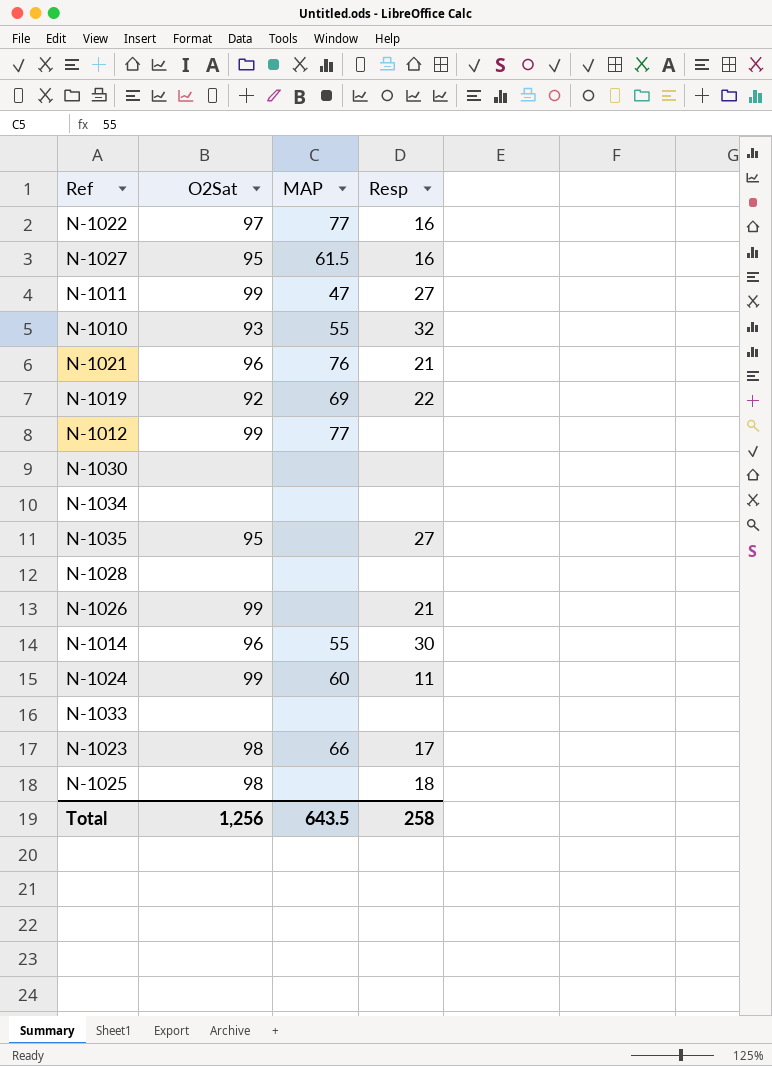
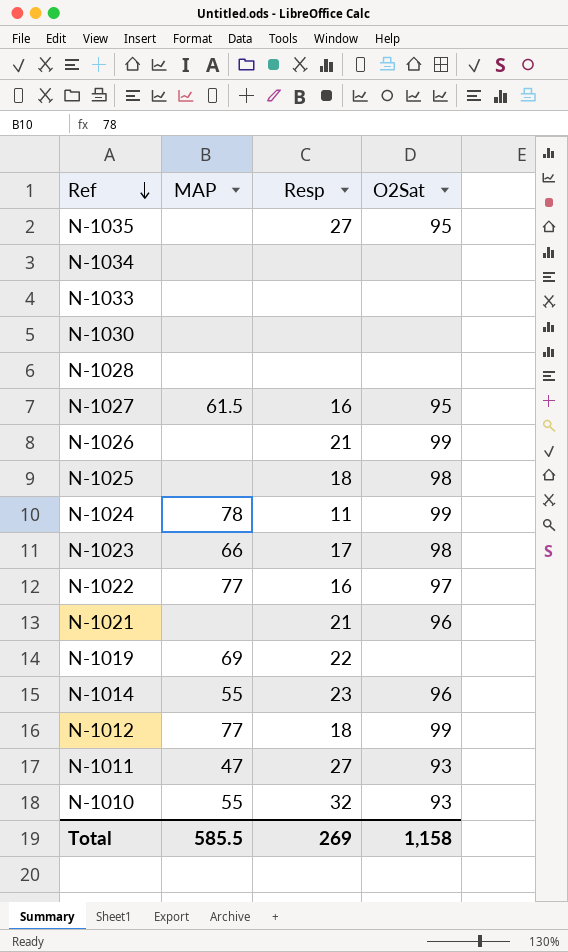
row order: none -> Ref descending
column O2Sat | position: 2 -> 4
N-1024 | MAP: 60 -> 78
N-1021 | MAP: 76 -> none
N-1019 | O2Sat: 92 -> none
N-1014 | Resp: 30 -> 23
N-1012 | Resp: none -> 18
N-1011 | O2Sat: 99 -> 93
Total | MAP: 643.5 -> 585.5
Total | Resp: 258 -> 269
Total | O2Sat: 1,256 -> 1,158

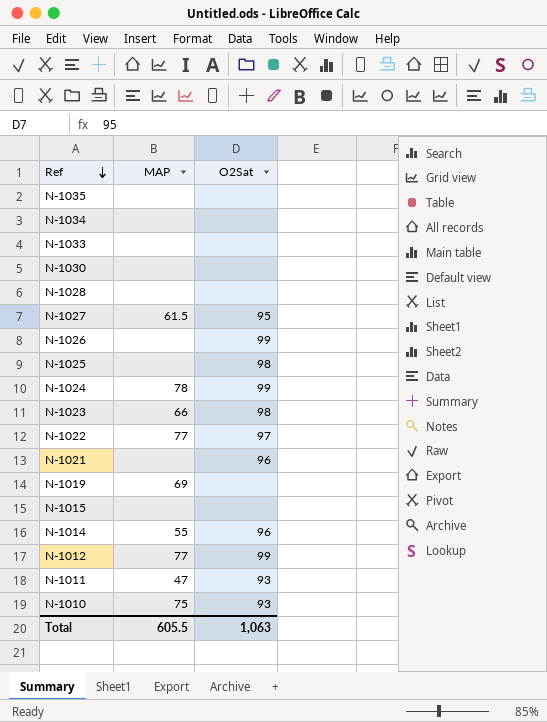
column Resp | position: 3 -> none
N-1035 | O2Sat: 95 -> none
row N-1015: none -> none | none
N-1010 | MAP: 55 -> 75
Total | MAP: 585.5 -> 605.5
Total | O2Sat: 1,158 -> 1,063

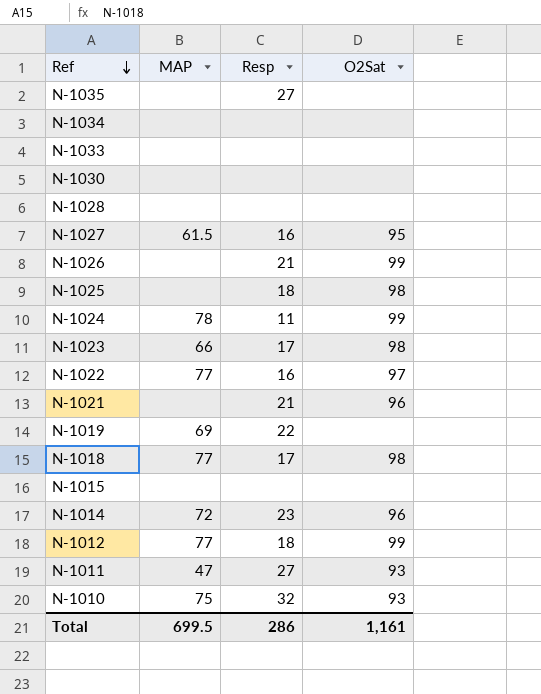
column Resp | position: none -> 3
row N-1018: none -> 77 | 17 | 98
N-1014 | MAP: 55 -> 72
Total | MAP: 605.5 -> 699.5
Total | O2Sat: 1,063 -> 1,161

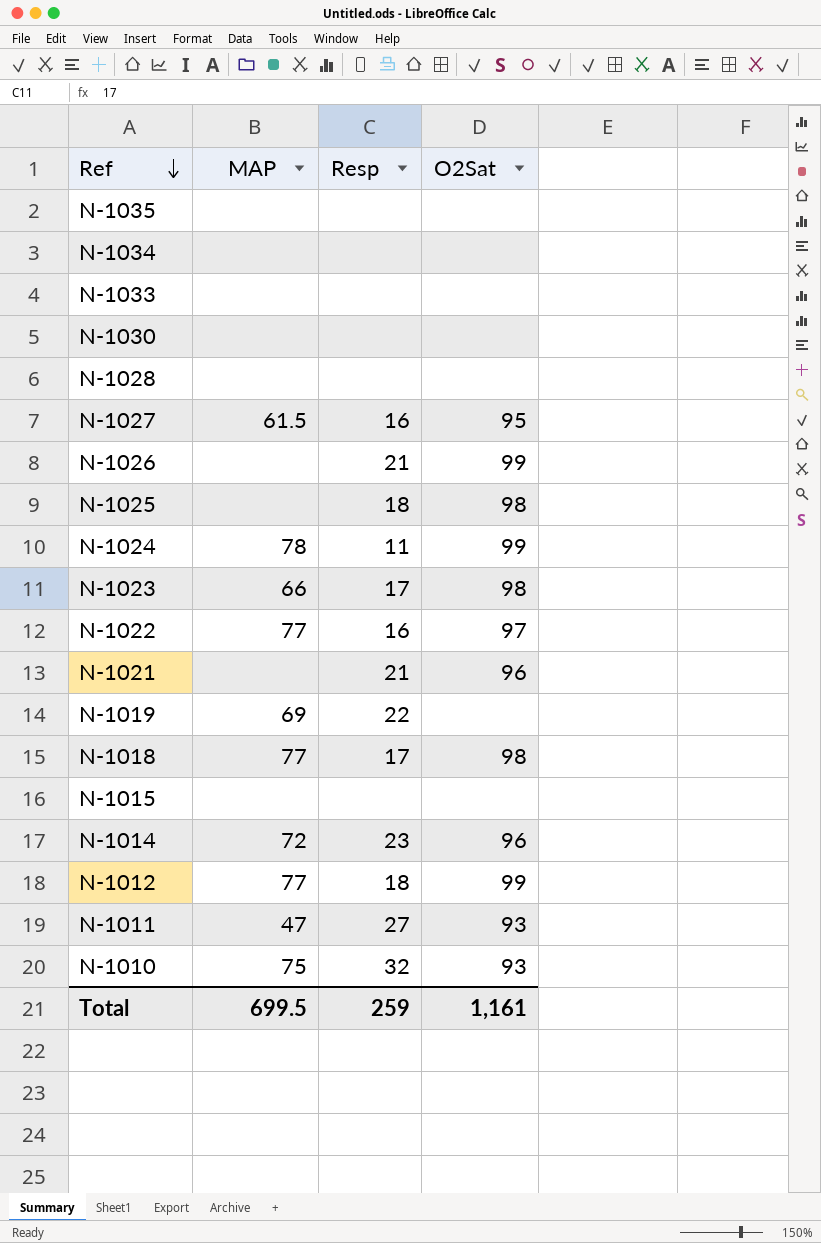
N-1035 | Resp: 27 -> none
Total | Resp: 286 -> 259

